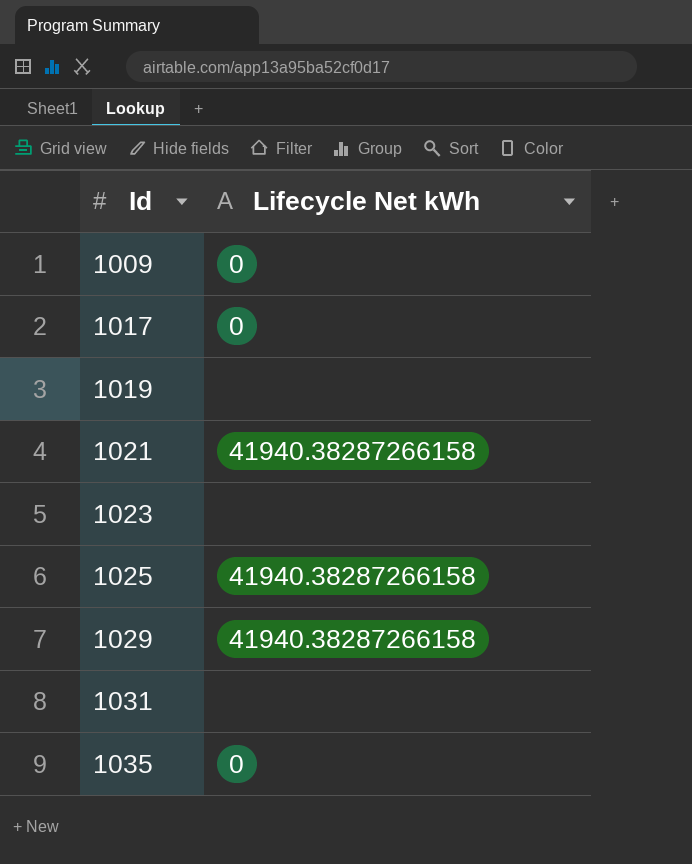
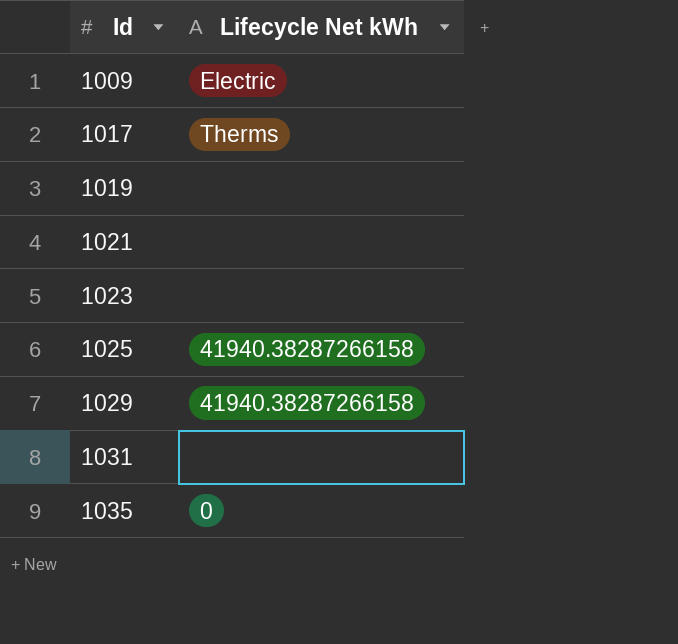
1009 | Lifecycle Net kWh: 0 -> Electric
1017 | Lifecycle Net kWh: 0 -> Therms
1021 | Lifecycle Net kWh: 41940.38287266158 -> none

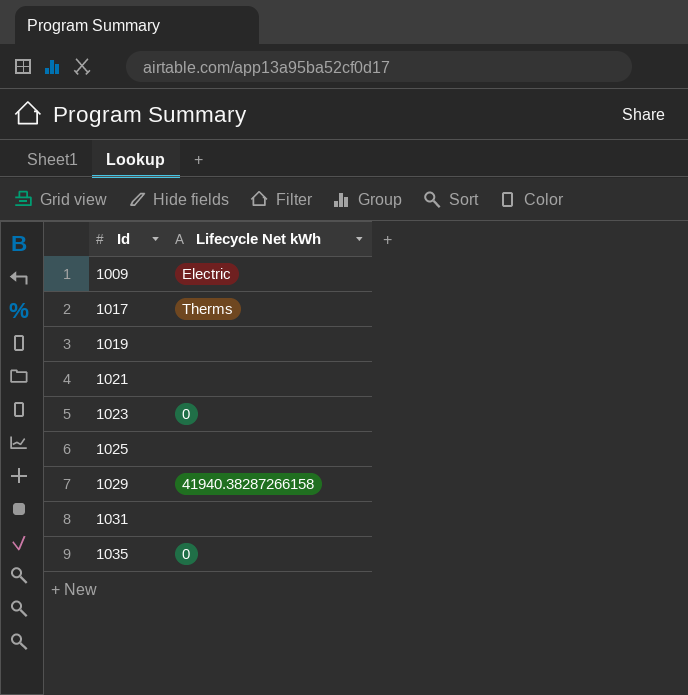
1023 | Lifecycle Net kWh: none -> 0
1025 | Lifecycle Net kWh: 41940.38287266158 -> none

